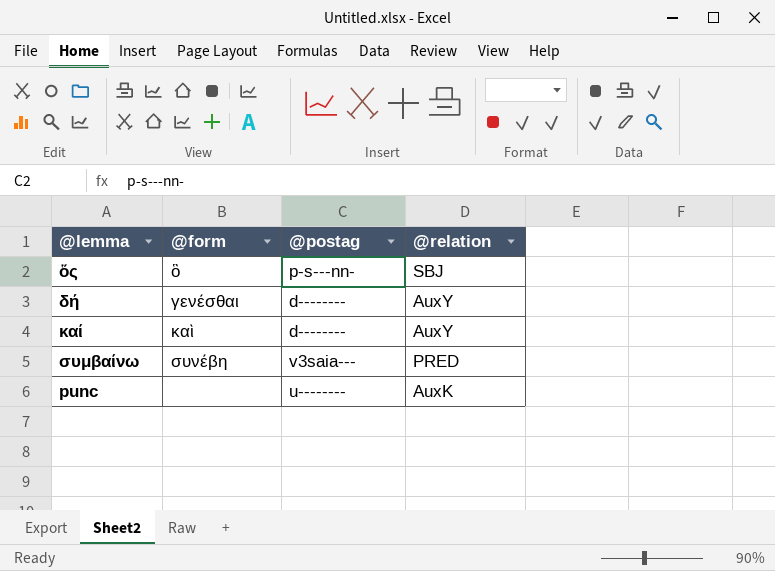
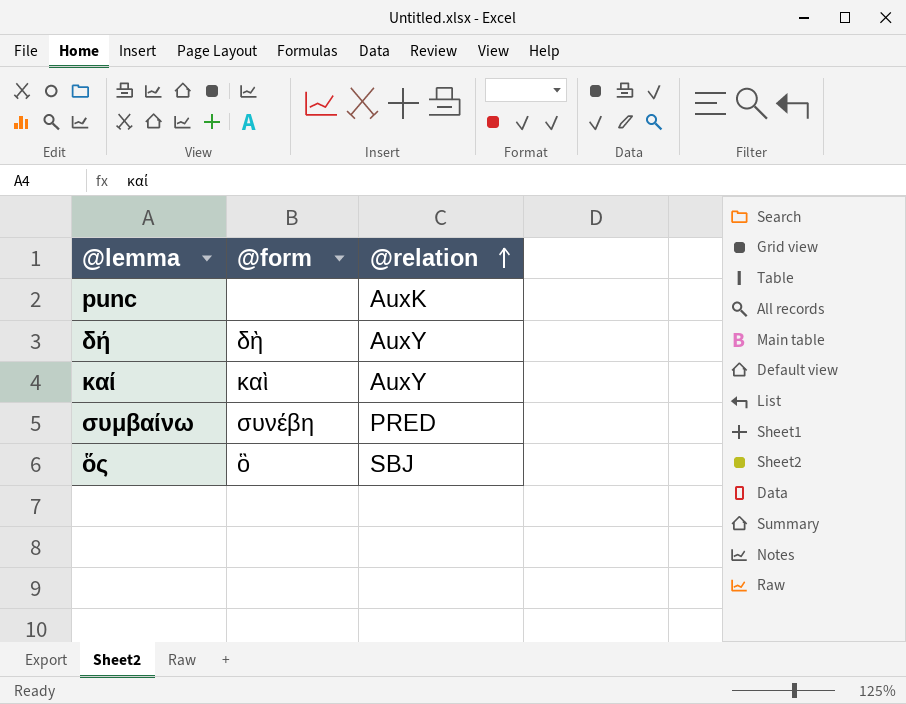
row order: none -> @relation ascending
column @postag | position: 3 -> none
δή | @form: γενέσθαι -> δὴ

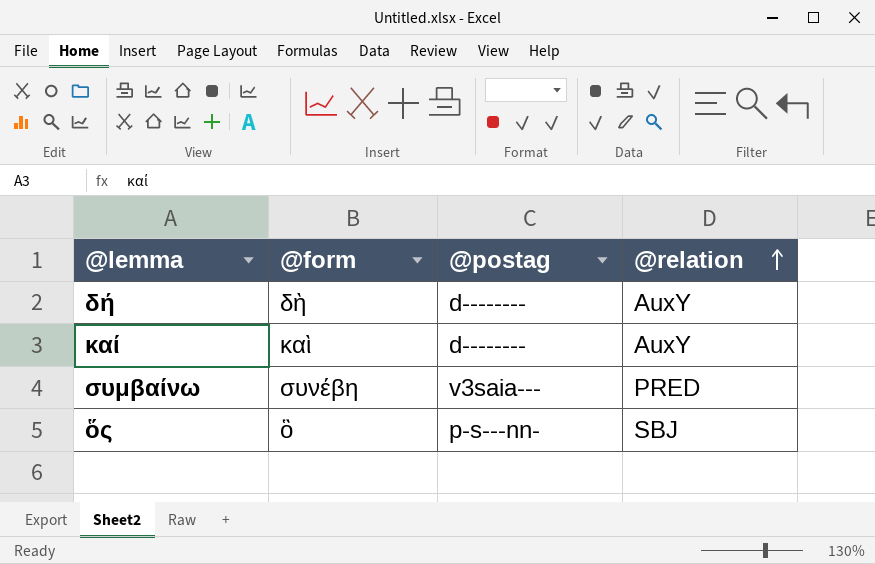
column @postag | position: none -> 3
row punc: none | AuxK -> none

